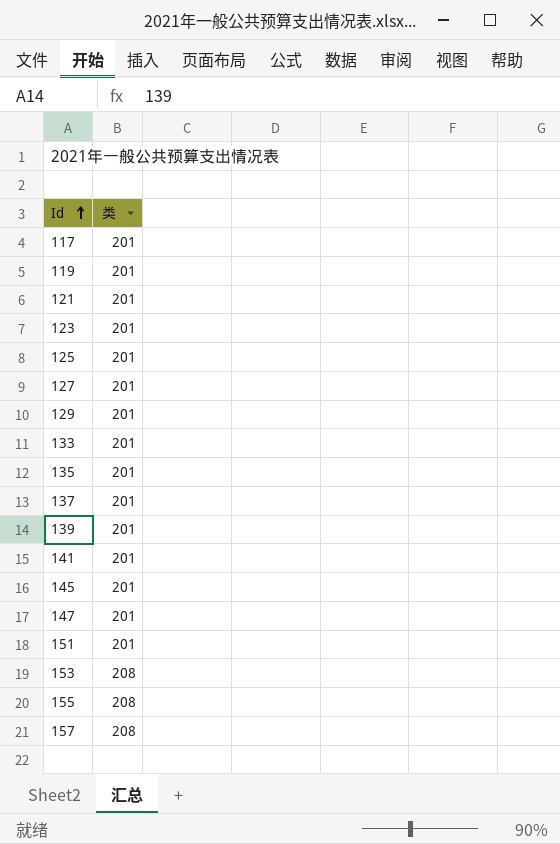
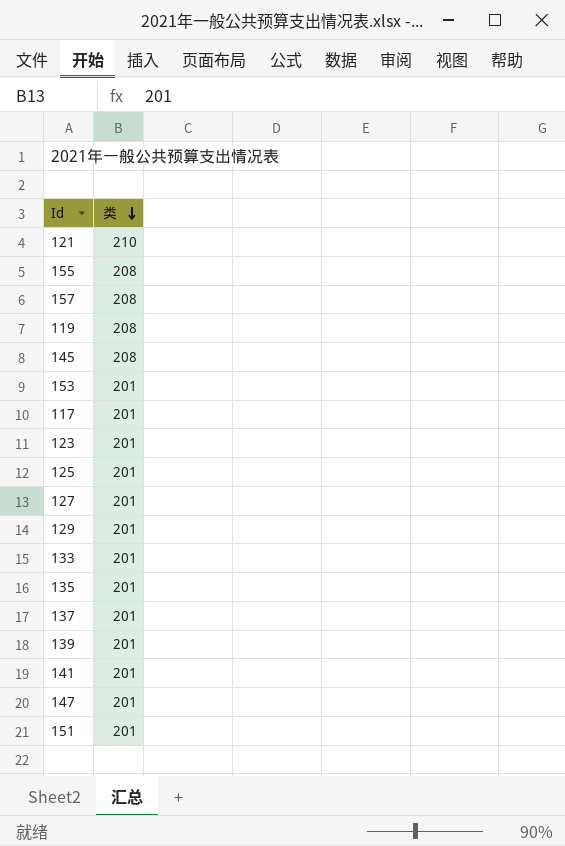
row order: Id ascending -> 类 descending
121 | 类: 201 -> 210
119 | 类: 201 -> 208
145 | 类: 201 -> 208
153 | 类: 208 -> 201

